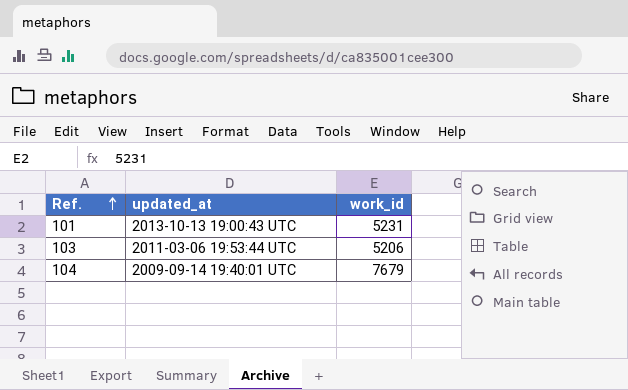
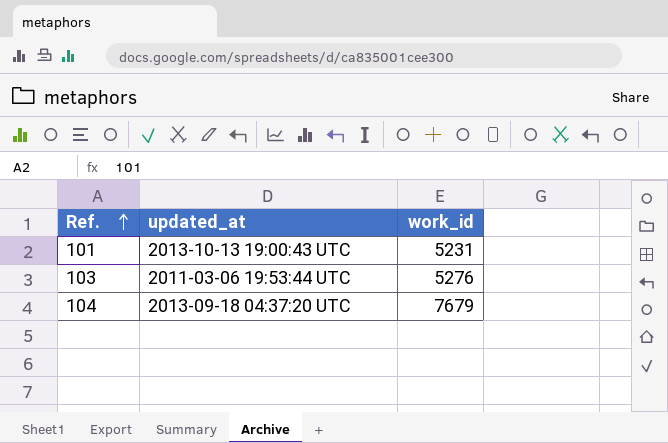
103 | work_id: 5206 -> 5276
104 | updated_at: 2009-09-14 19:40:01 UTC -> 2013-09-18 04:37:20 UTC

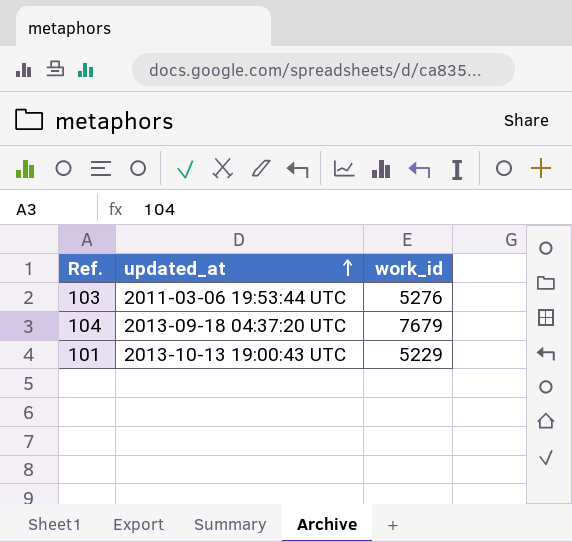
row order: Ref. ascending -> updated_at ascending
101 | work_id: 5231 -> 5229

